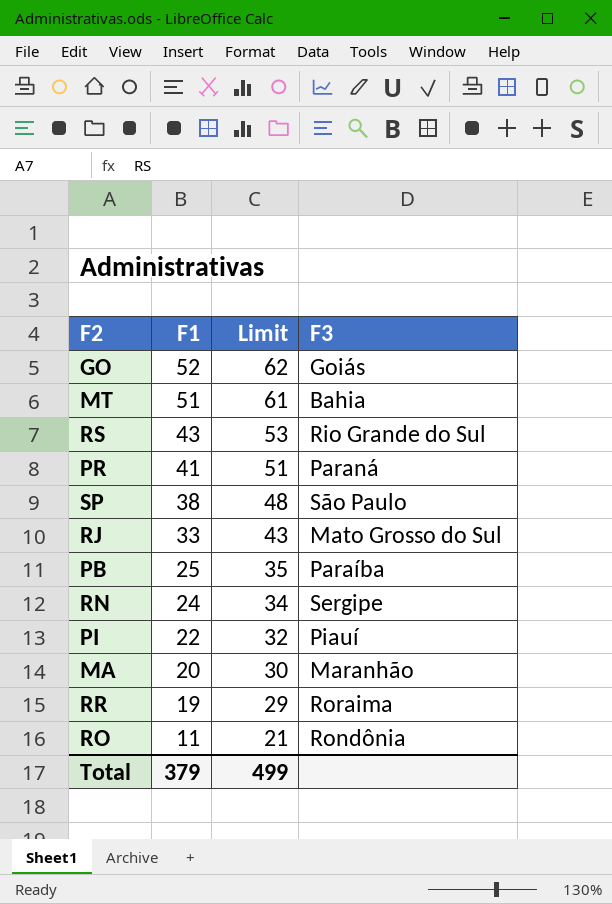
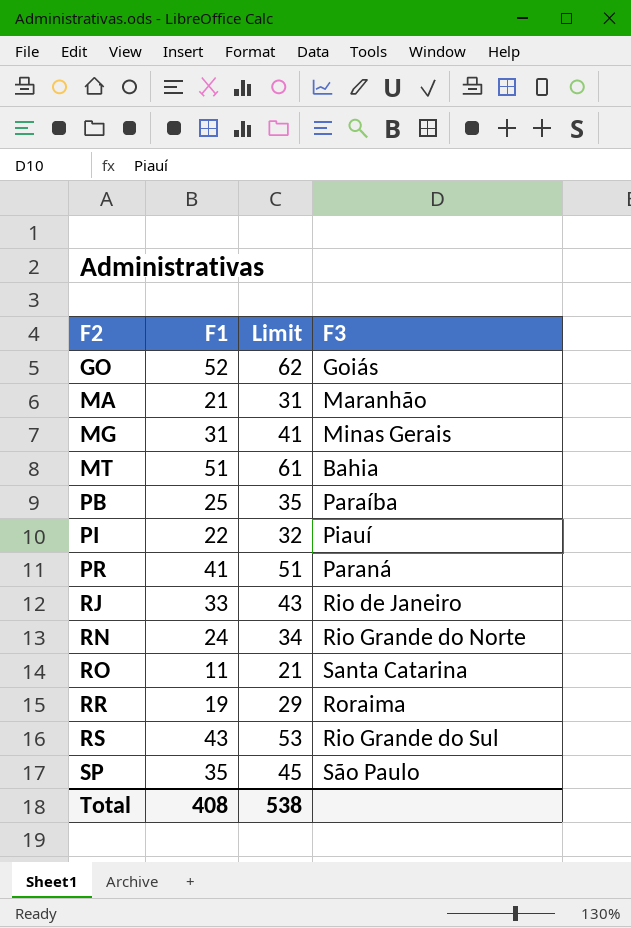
row order: F1 descending -> F2 ascending
MA | F1: 20 -> 21
MA | Limit: 30 -> 31
row MG: none -> 31 | 41 | Minas Gerais
RJ | F3: Mato Grosso do Sul -> Rio de Janeiro
RN | F3: Sergipe -> Rio Grande do Norte
RO | F3: Rondônia -> Santa Catarina
SP | F1: 38 -> 35
SP | Limit: 48 -> 45
Total | F1: 379 -> 408
Total | Limit: 499 -> 538

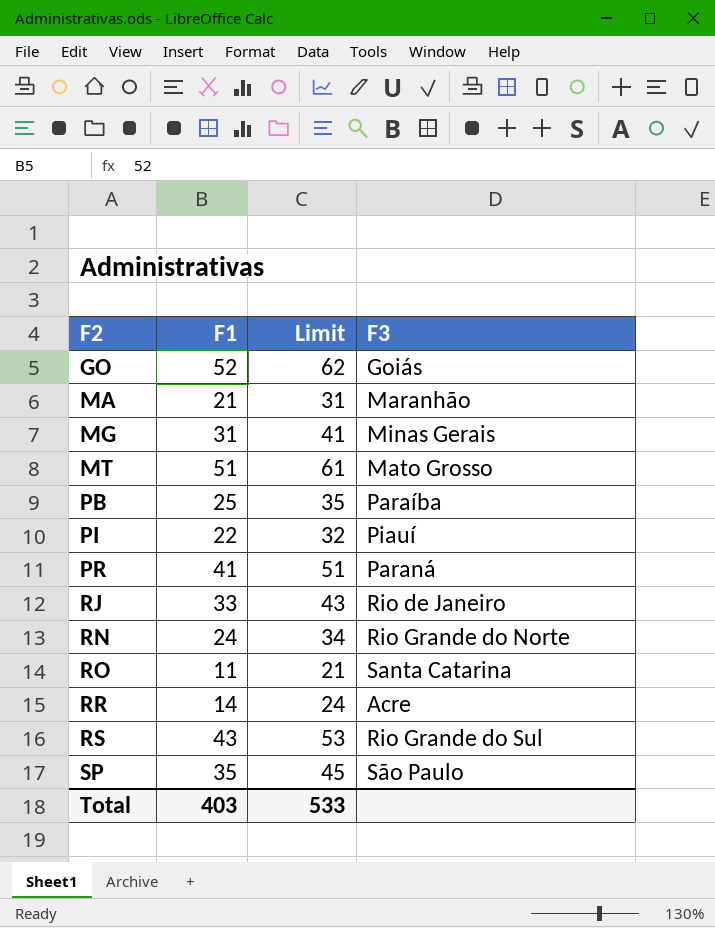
MT | F3: Bahia -> Mato Grosso
RR | F1: 19 -> 14
RR | Limit: 29 -> 24
RR | F3: Roraima -> Acre
Total | F1: 408 -> 403
Total | Limit: 538 -> 533

